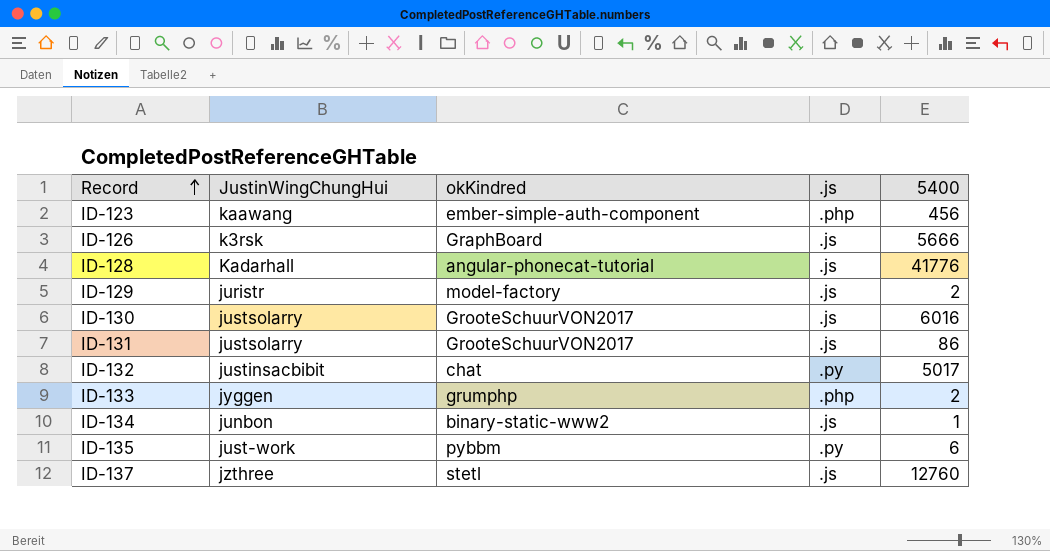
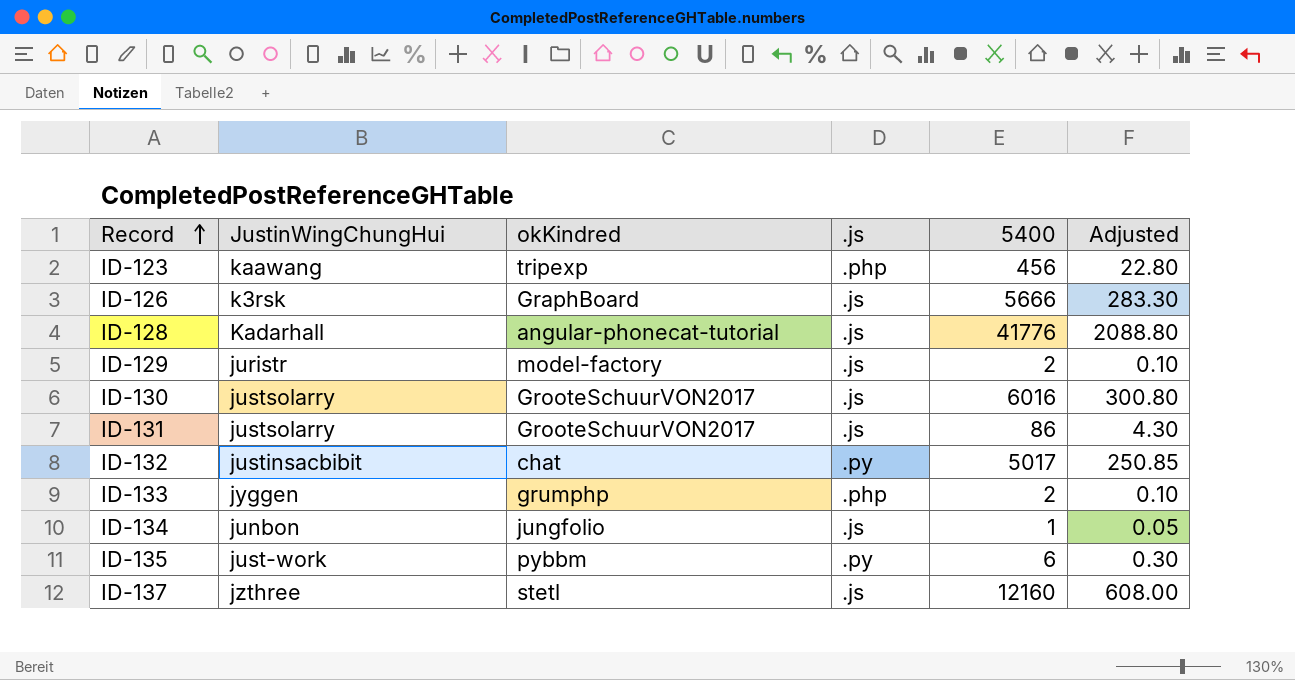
column Adjusted | formula: none -> [5400] * 0.05
ID-123 | okKindred: ember-simple-auth-component -> tripexp
ID-134 | okKindred: binary-static-www2 -> jungfolio
ID-137 | 5400: 12760 -> 12160

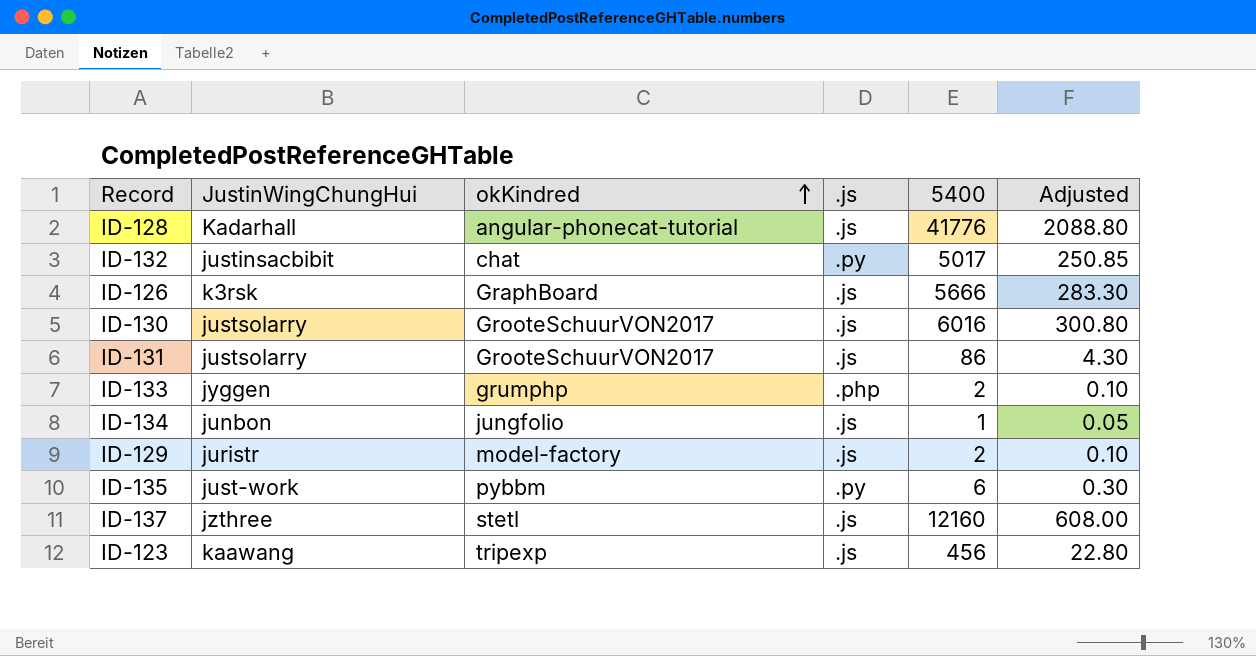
row order: Record ascending -> okKindred ascending
ID-123 | .js: .php -> .js

